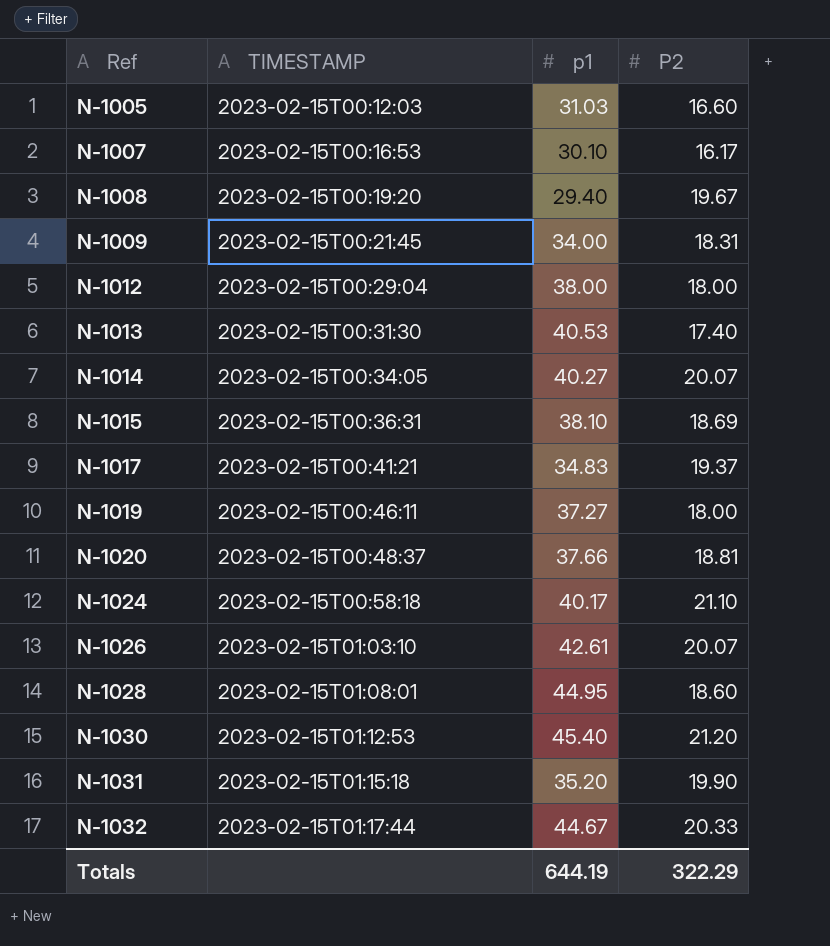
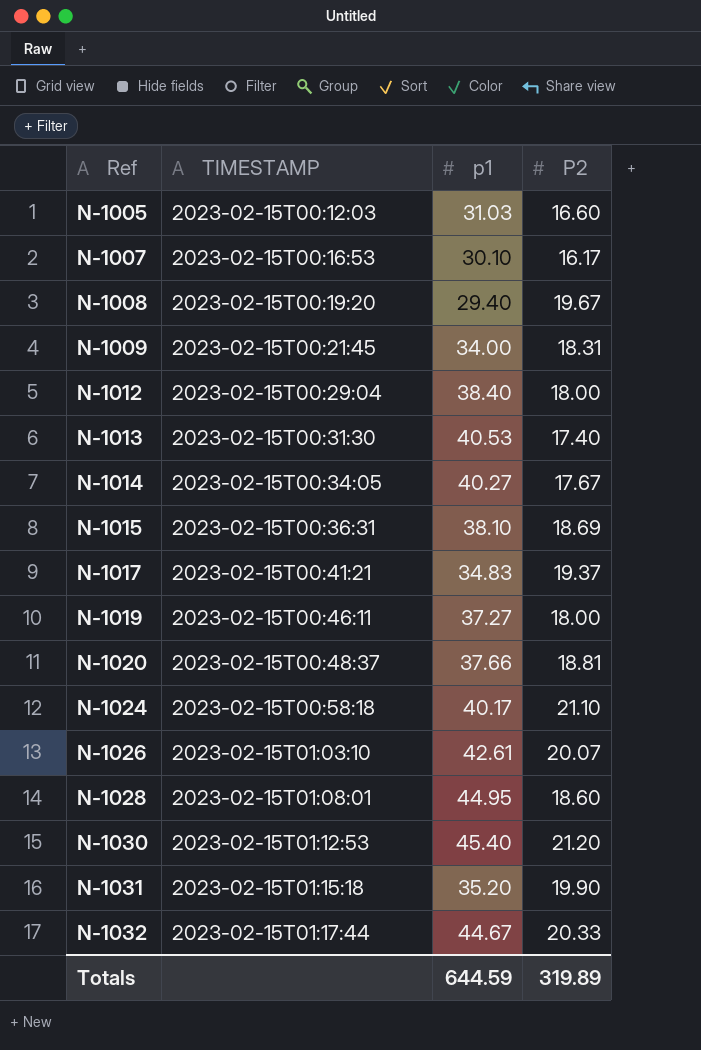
N-1012 | p1: 38.00 -> 38.40
N-1014 | P2: 20.07 -> 17.67
Totals | p1: 644.19 -> 644.59
Totals | P2: 322.29 -> 319.89

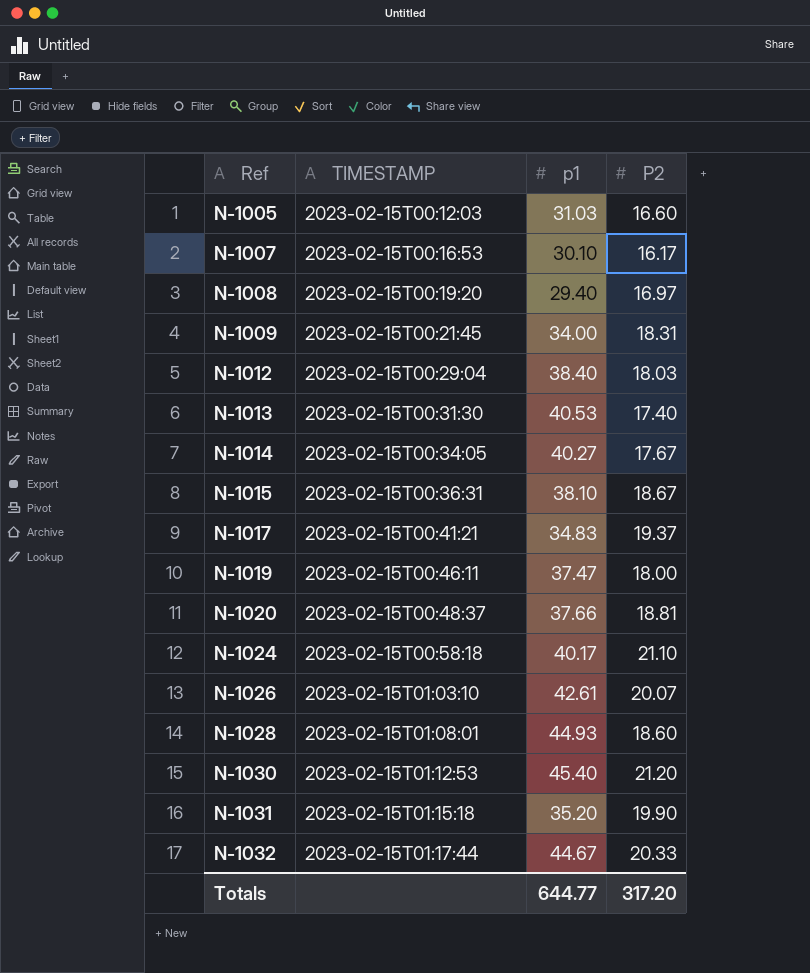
N-1008 | P2: 19.67 -> 16.97
N-1012 | P2: 18.00 -> 18.03
N-1015 | P2: 18.69 -> 18.67
N-1019 | p1: 37.27 -> 37.47
N-1028 | p1: 44.95 -> 44.93
Totals | p1: 644.59 -> 644.77
Totals | P2: 319.89 -> 317.20

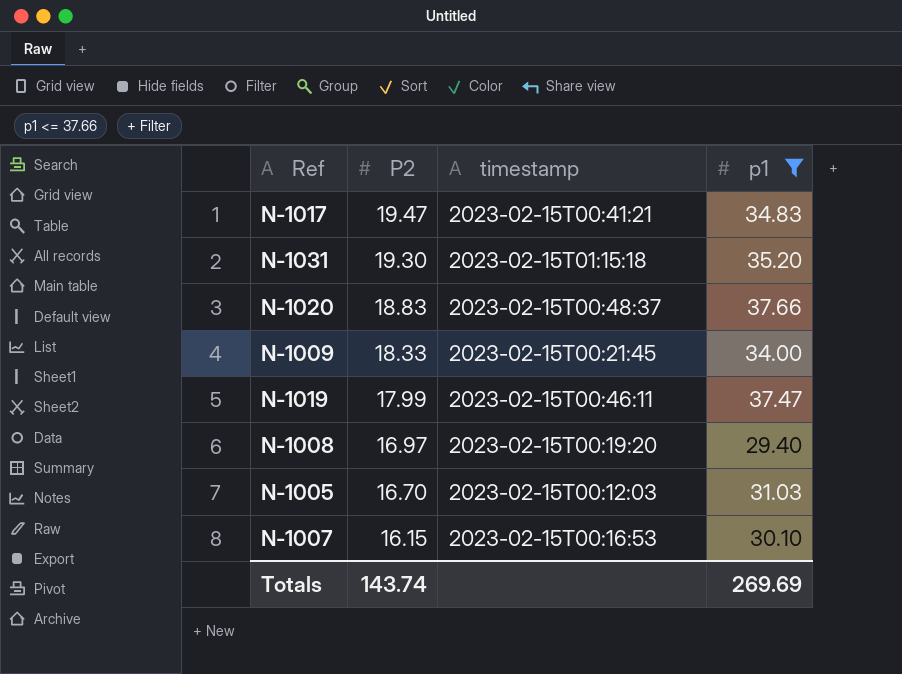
filter: none -> p1 <= 37.66
row order: Ref ascending -> P2 descending
column P2 | position: 4 -> 2
column name: TIMESTAMP -> timestamp
N-1017 | P2: 19.37 -> 19.47
N-1031 | P2: 19.90 -> 19.30
N-1020 | P2: 18.81 -> 18.83
N-1009 | P2: 18.31 -> 18.33
N-1019 | P2: 18.00 -> 17.99
N-1005 | P2: 16.60 -> 16.70
N-1007 | P2: 16.17 -> 16.15
Totals | P2: 317.20 -> 143.74
Totals | p1: 644.77 -> 269.69

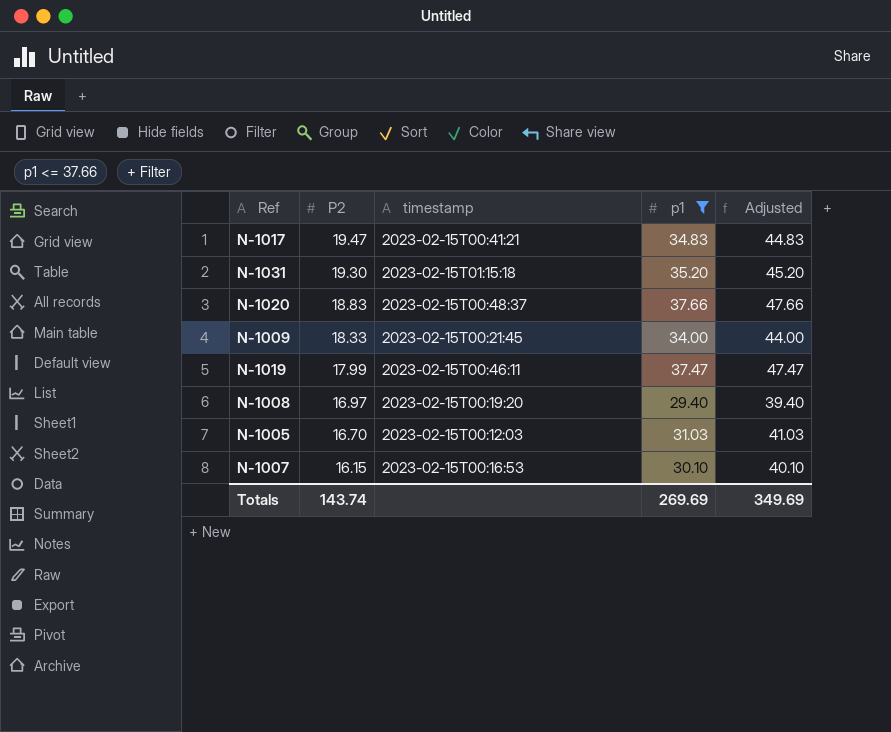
column Adjusted | formula: none -> [p1] + 10

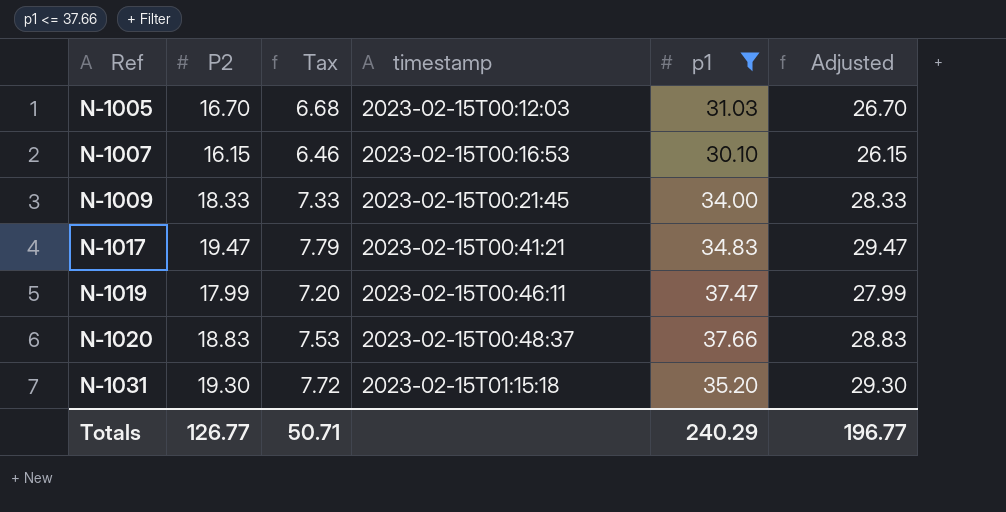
row order: P2 descending -> Ref ascending
column Tax | formula: none -> [P2] * 0.4
column Adjusted | formula: [p1] + 10 -> [P2] + 10
row N-1008: 16.97 | 2023-02-15T00:19:20 | 29.40 | 39.40 -> none
Totals | P2: 143.74 -> 126.77
Totals | p1: 269.69 -> 240.29
Totals | Adjusted: 349.69 -> 196.77

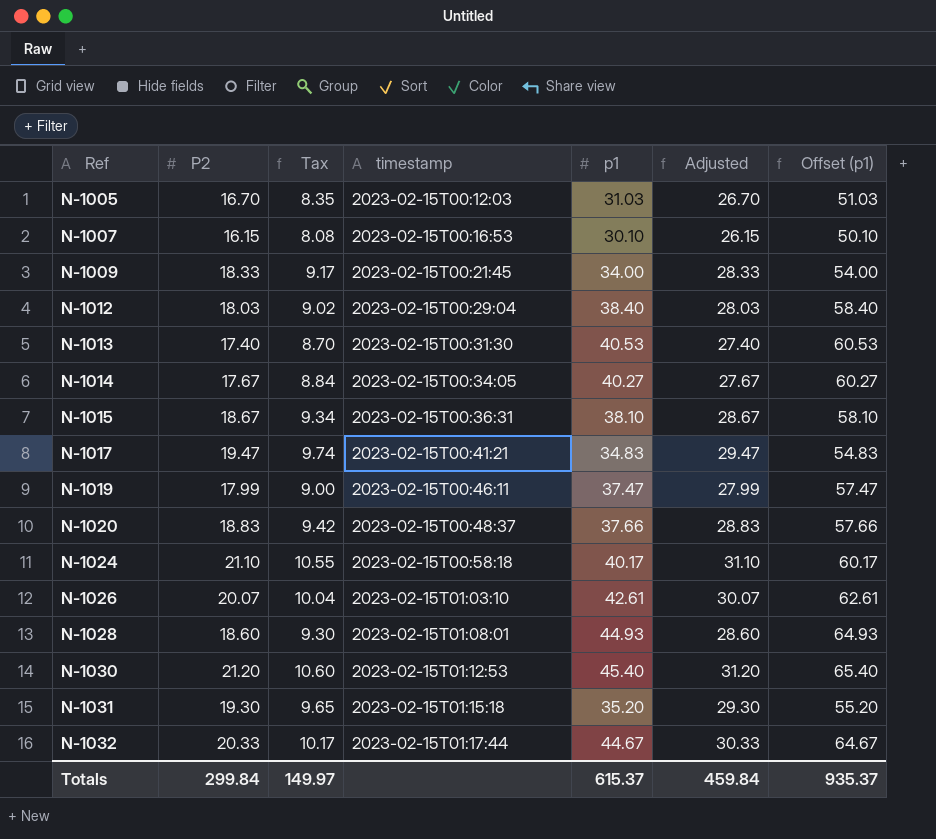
filter: p1 <= 37.66 -> none
column Tax | formula: [P2] * 0.4 -> [P2] * 0.5
column Offset (p1) | formula: none -> [p1] + 20
Totals | P2: 126.77 -> 299.84
Totals | Tax: 50.71 -> 149.97
Totals | p1: 240.29 -> 615.37
Totals | Adjusted: 196.77 -> 459.84

